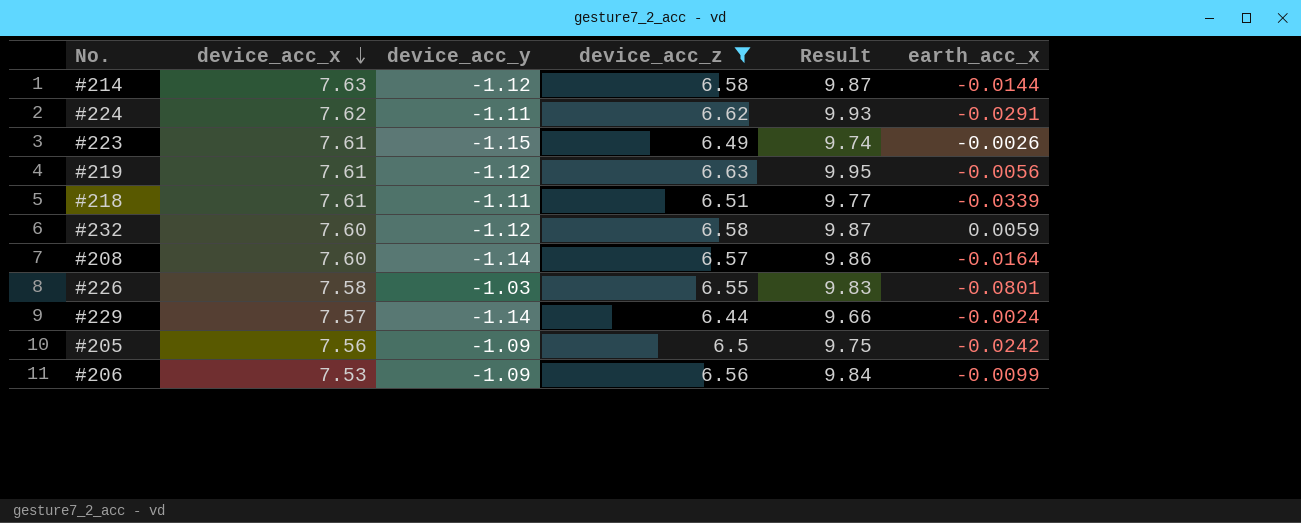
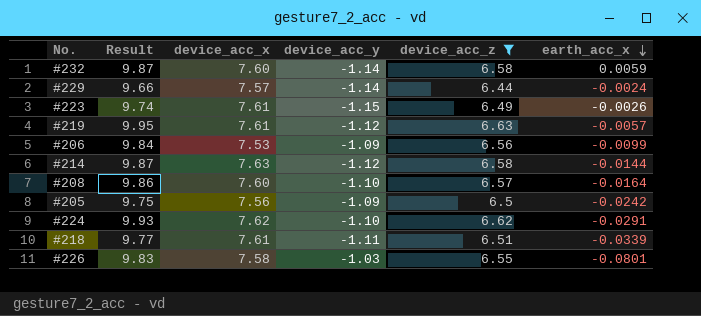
row order: device_acc_x descending -> earth_acc_x descending
column Result | position: 5 -> 2
#232 | device_acc_y: -1.12 -> -1.14
#219 | earth_acc_x: -0.0056 -> -0.0057
#208 | device_acc_y: -1.14 -> -1.10
#224 | device_acc_y: -1.11 -> -1.10

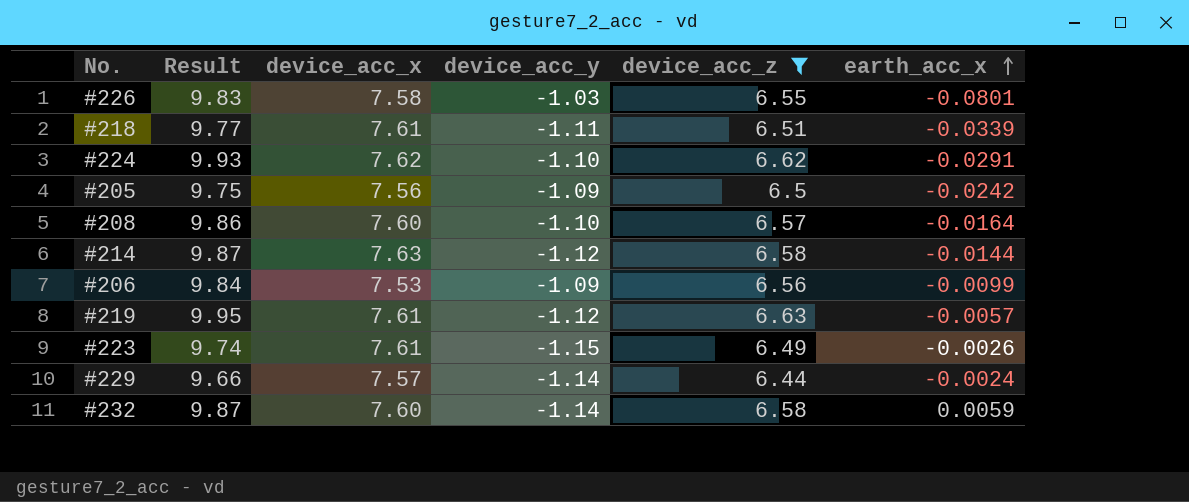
row order: earth_acc_x descending -> earth_acc_x ascending

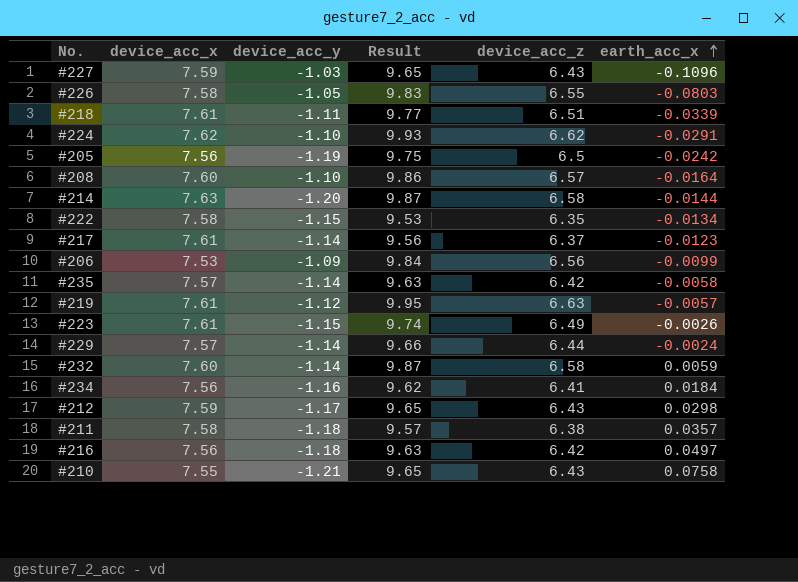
filter: device_acc_z >= 6.44 -> none
column Result | position: 2 -> 4
#226 | device_acc_y: -1.03 -> -1.05
#226 | earth_acc_x: -0.0801 -> -0.0803
#205 | device_acc_y: -1.09 -> -1.19
#214 | device_acc_y: -1.12 -> -1.20

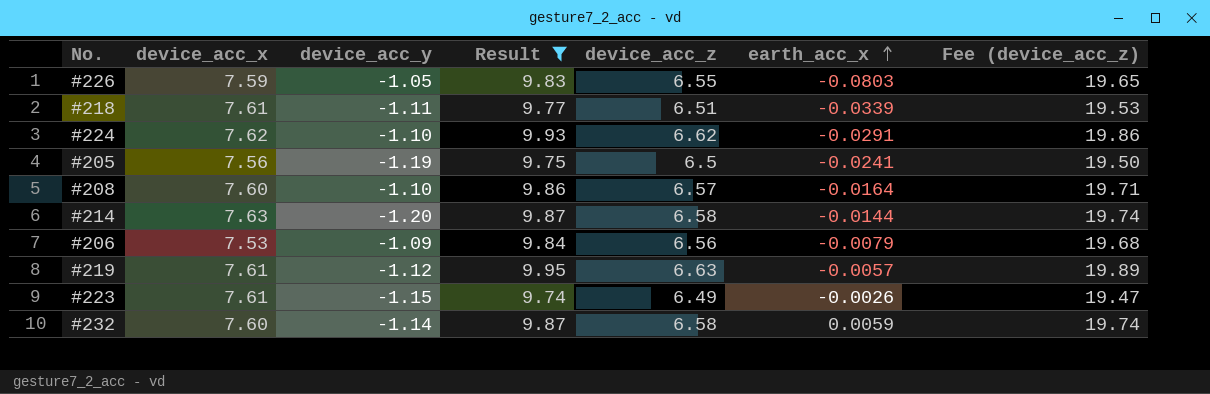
filter: none -> Result >= 9.74
column Fee (device_acc_z) | formula: none -> [device_acc_z] * 3
#226 | device_acc_x: 7.58 -> 7.59
#205 | earth_acc_x: -0.0242 -> -0.0241
#206 | earth_acc_x: -0.0099 -> -0.0079

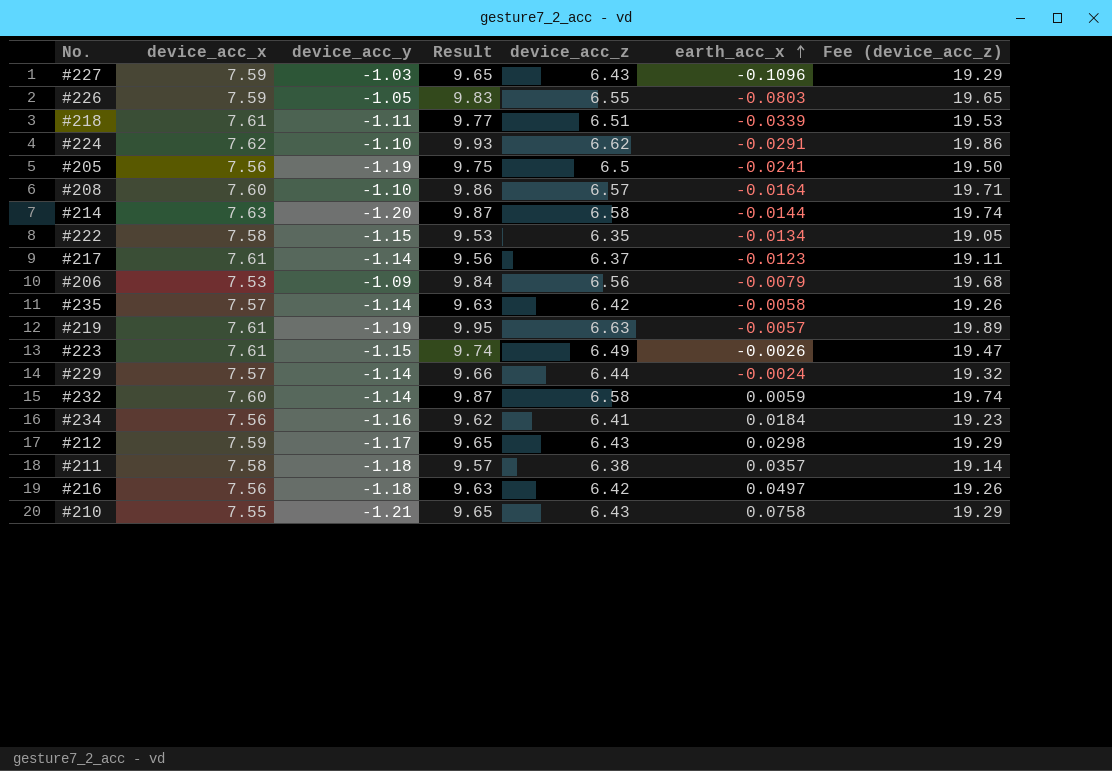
filter: Result >= 9.74 -> none
#219 | device_acc_y: -1.12 -> -1.19

